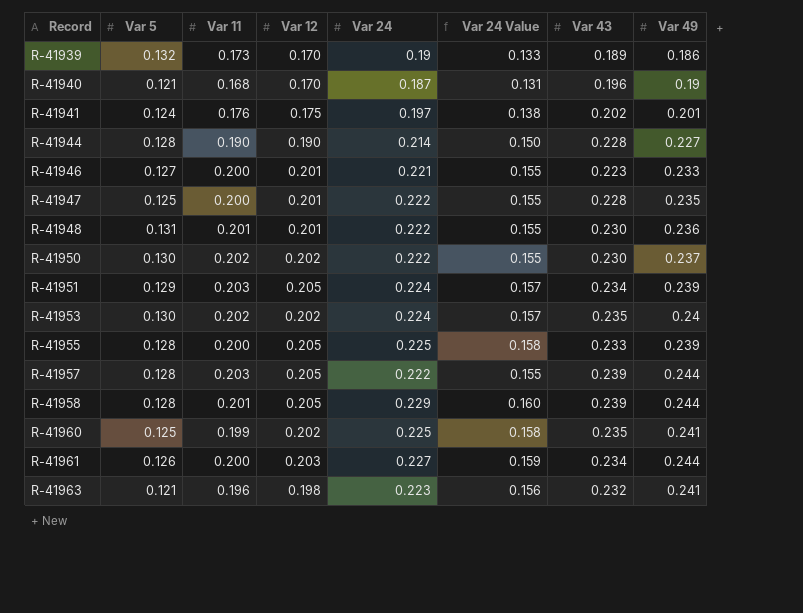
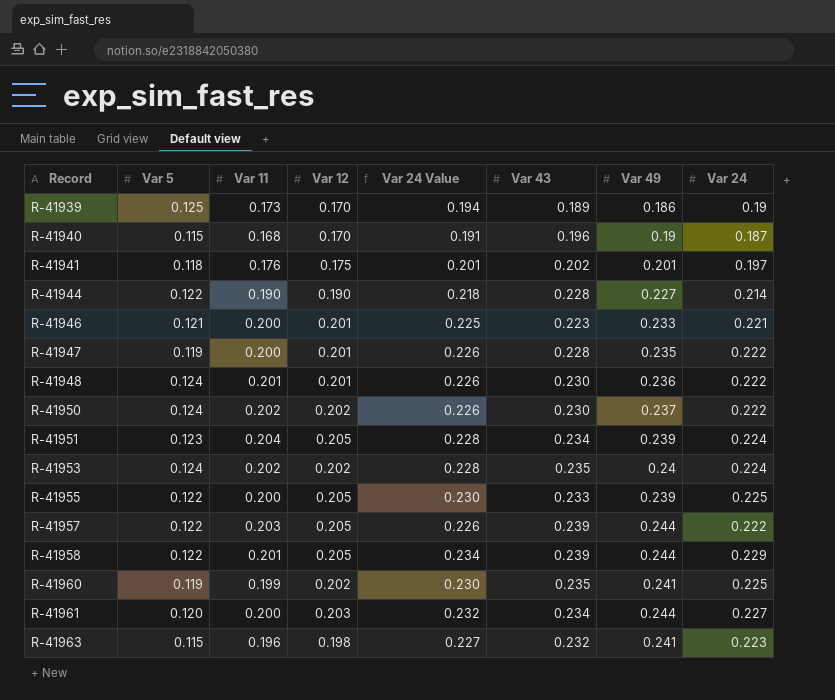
column Var 24 Value | formula: [Var 24] * 0.7 -> [Var 24] * 1.02
column Var 24 | position: 5 -> 8
R-41939 | Var 5: 0.132 -> 0.125
R-41940 | Var 5: 0.121 -> 0.115
R-41941 | Var 5: 0.124 -> 0.118
R-41944 | Var 5: 0.128 -> 0.122
R-41946 | Var 5: 0.127 -> 0.121
R-41947 | Var 5: 0.125 -> 0.119
R-41948 | Var 5: 0.131 -> 0.124
R-41950 | Var 5: 0.130 -> 0.124
R-41951 | Var 5: 0.129 -> 0.123
R-41951 | Var 11: 0.203 -> 0.204
R-41953 | Var 5: 0.130 -> 0.124
R-41955 | Var 5: 0.128 -> 0.122
R-41957 | Var 5: 0.128 -> 0.122
R-41958 | Var 5: 0.128 -> 0.122
R-41960 | Var 5: 0.125 -> 0.119
R-41961 | Var 5: 0.126 -> 0.120
R-41963 | Var 5: 0.121 -> 0.115

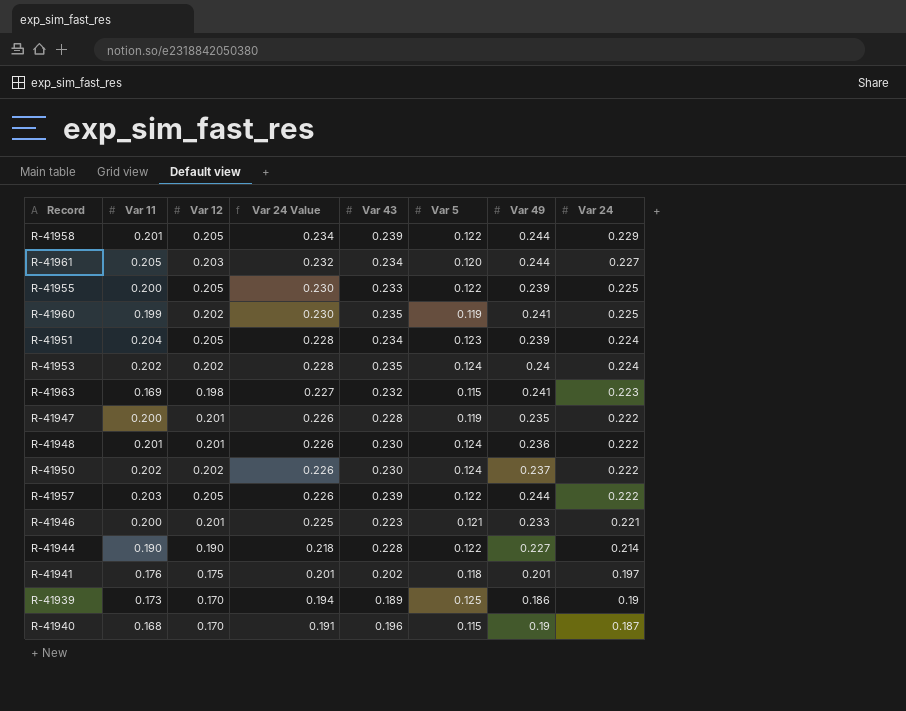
row order: Record ascending -> Var 24 Value descending
column Var 5 | position: 2 -> 6
R-41961 | Var 11: 0.200 -> 0.205
R-41963 | Var 11: 0.196 -> 0.169

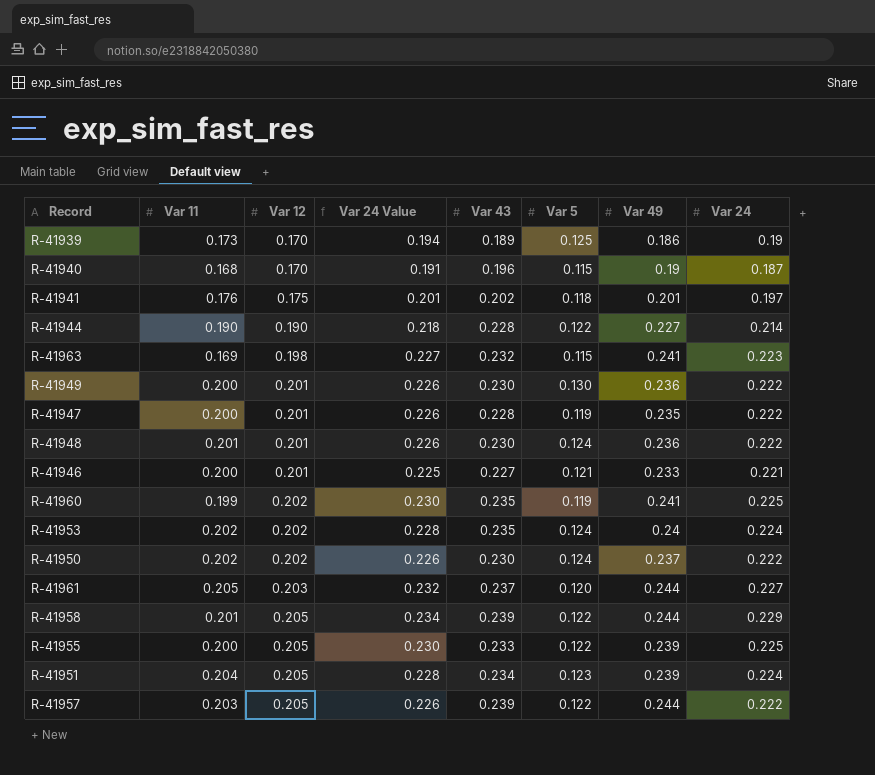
row order: Var 24 Value descending -> Var 12 ascending
row R-41949: none -> 0.200 | 0.201 | 0.226 | 0.230 | 0.130 | 0.236 | 0.222
R-41946 | Var 43: 0.223 -> 0.227
R-41961 | Var 43: 0.234 -> 0.237

